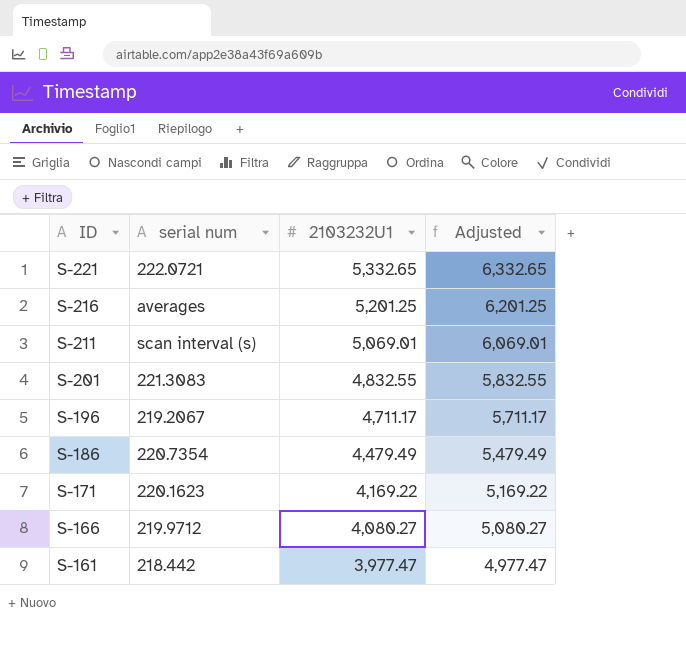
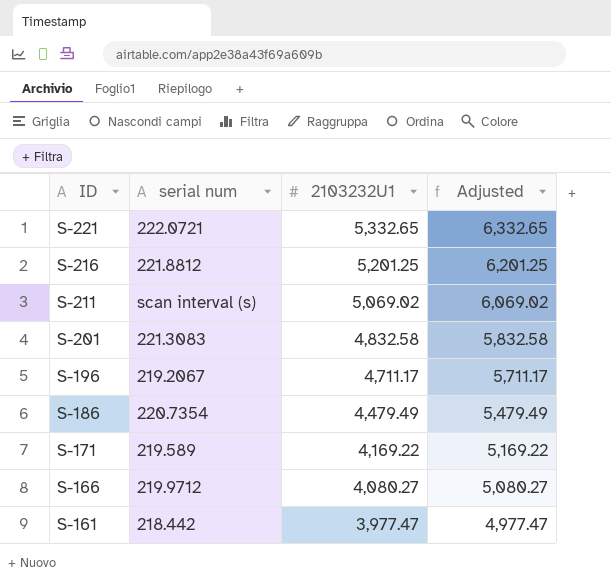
S-216 | serial num: averages -> 221.8812
S-211 | 2103232U1: 5,069.01 -> 5,069.02
S-211 | Adjusted: 6,069.01 -> 6,069.02
S-201 | 2103232U1: 4,832.55 -> 4,832.58
S-201 | Adjusted: 5,832.55 -> 5,832.58
S-171 | serial num: 220.1623 -> 219.589

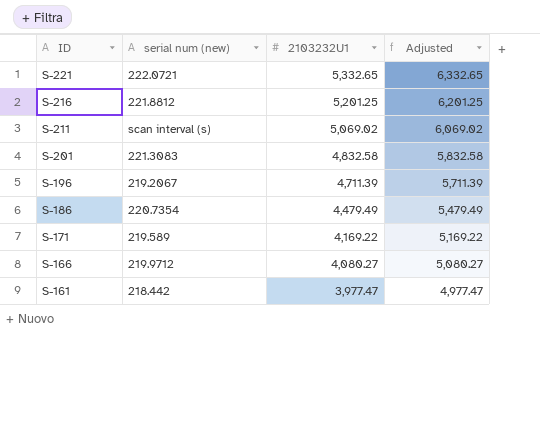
column name: serial num -> serial num (new)
S-196 | 2103232U1: 4,711.17 -> 4,711.39
S-196 | Adjusted: 5,711.17 -> 5,711.39

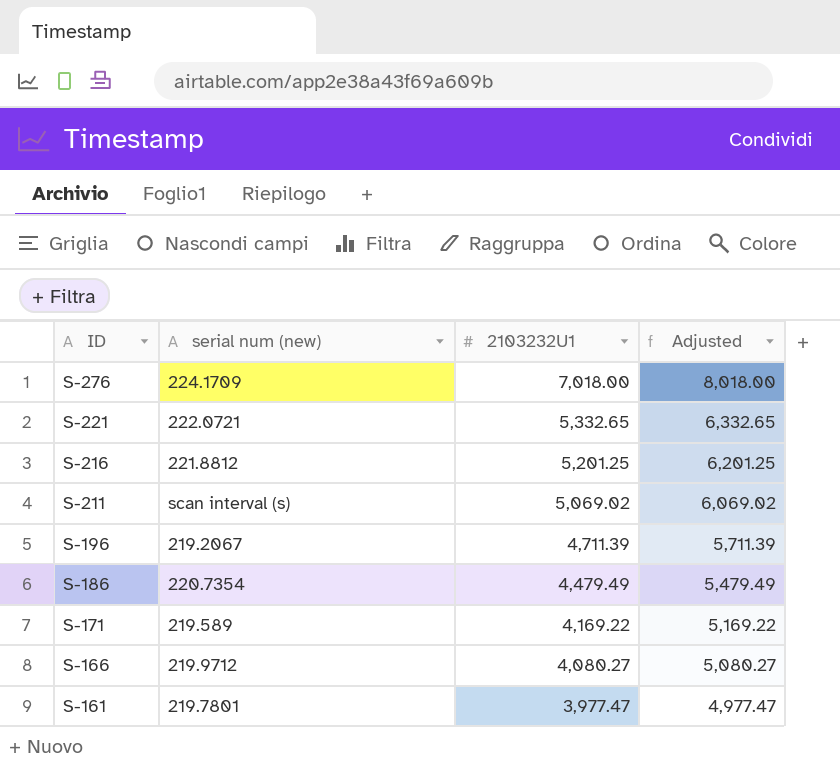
row S-201: 221.3083 | 4,832.58 | 5,832.58 -> none
row S-276: none -> 224.1709 | 7,018.00 | 8,018.00
S-161 | serial num (new): 218.442 -> 219.7801

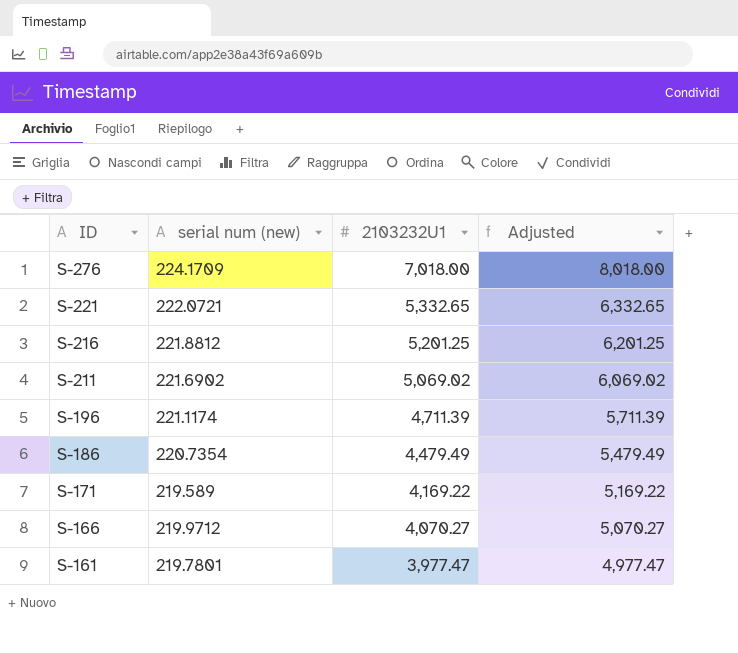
S-211 | serial num (new): scan interval (s) -> 221.6902
S-196 | serial num (new): 219.2067 -> 221.1174
S-166 | 2103232U1: 4,080.27 -> 4,070.27
S-166 | Adjusted: 5,080.27 -> 5,070.27

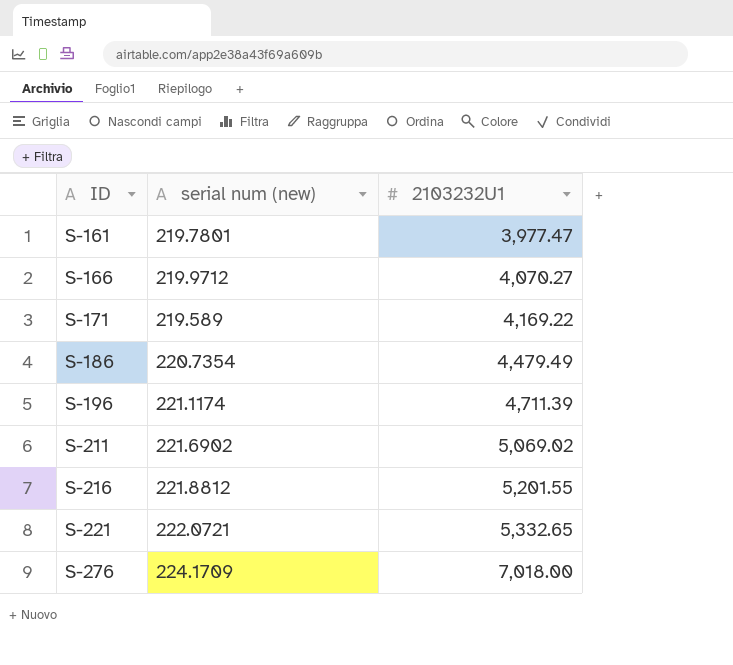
row order: ID descending -> ID ascending
column Adjusted | formula: [2103232U1] + 1000 -> none
S-216 | 2103232U1: 5,201.25 -> 5,201.55

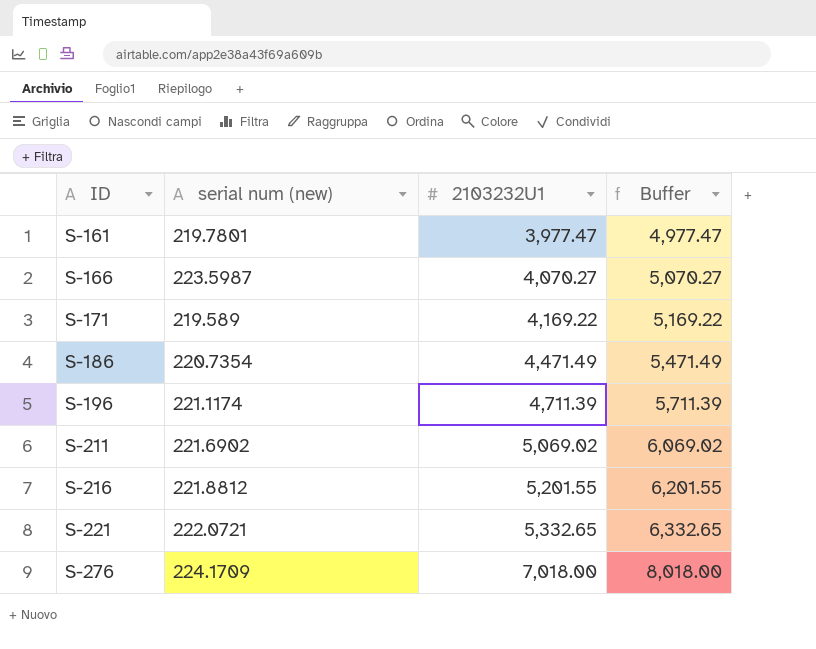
column Buffer | formula: none -> [2103232U1] + 1000
S-166 | serial num (new): 219.9712 -> 223.5987
S-186 | 2103232U1: 4,479.49 -> 4,471.49

